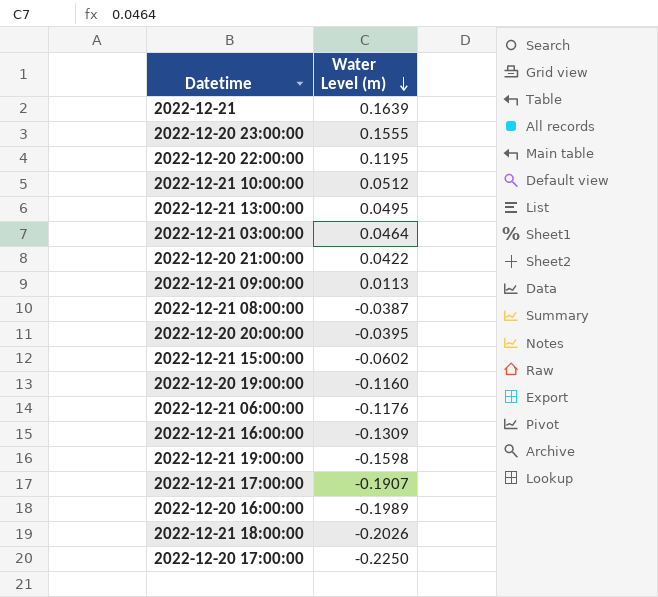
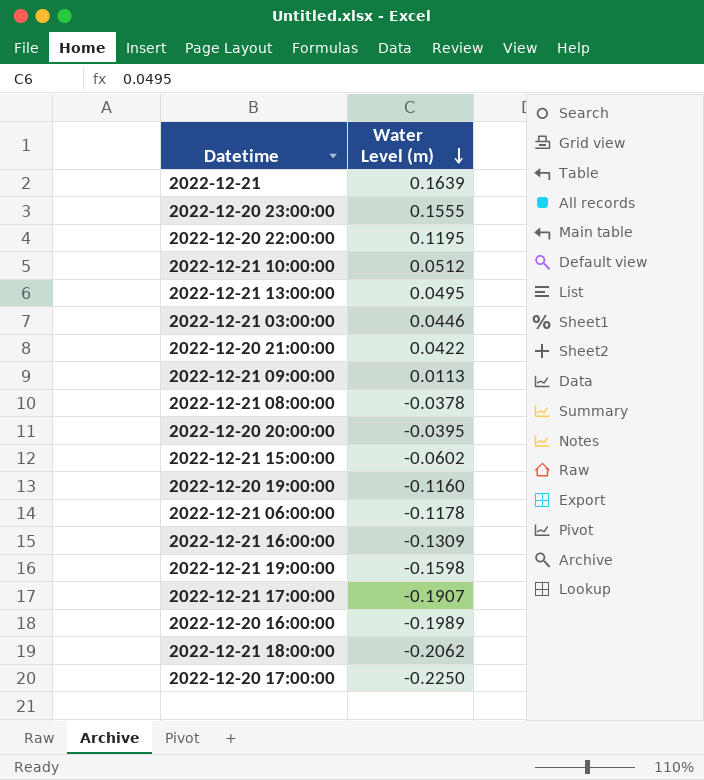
2022-12-21 03:00:00 | Water Level (m): 0.0464 -> 0.0446
2022-12-21 08:00:00 | Water Level (m): -0.0387 -> -0.0378
2022-12-21 06:00:00 | Water Level (m): -0.1176 -> -0.1178
2022-12-21 18:00:00 | Water Level (m): -0.2026 -> -0.2062

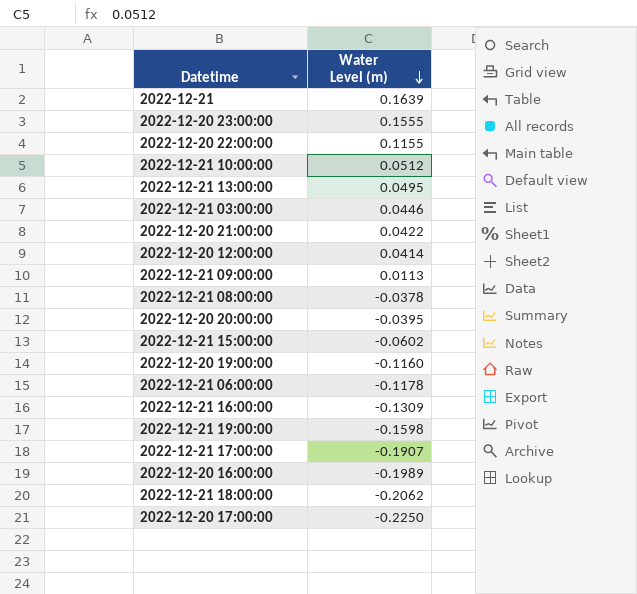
2022-12-20 22:00:00 | Water Level (m): 0.1195 -> 0.1155
row 2022-12-20 12:00:00: none -> 0.0414

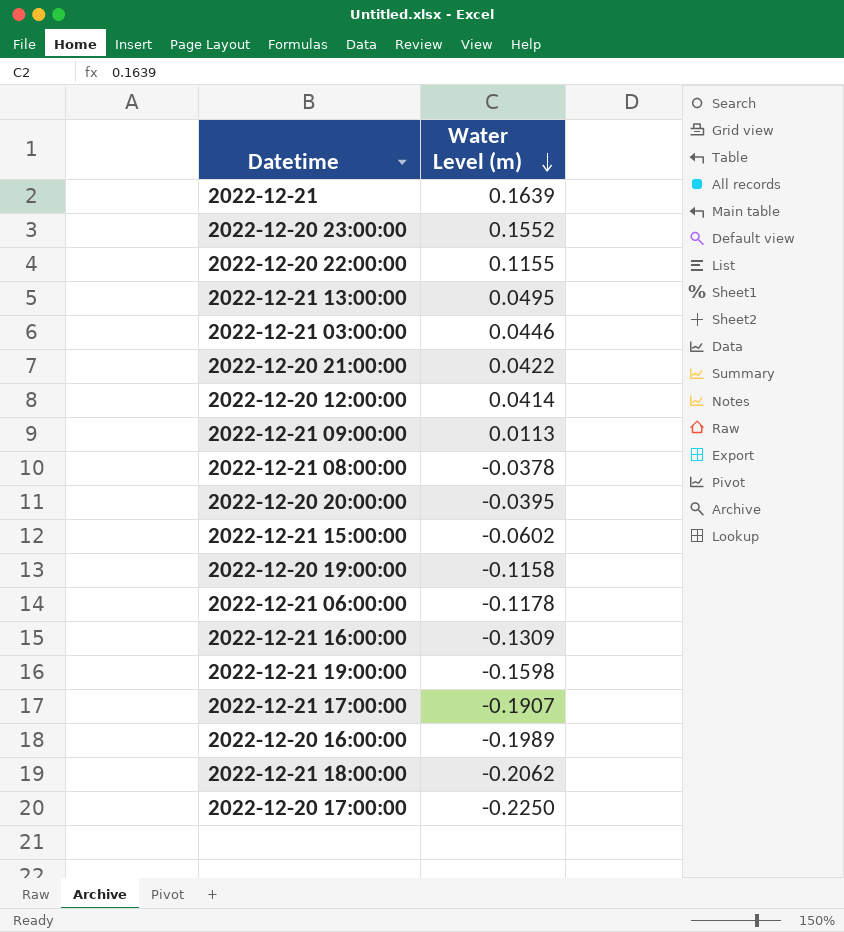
row 2022-12-21 10:00:00: 0.0512 -> none
2022-12-20 23:00:00 | Water Level (m): 0.1555 -> 0.1552
2022-12-20 19:00:00 | Water Level (m): -0.1160 -> -0.1158

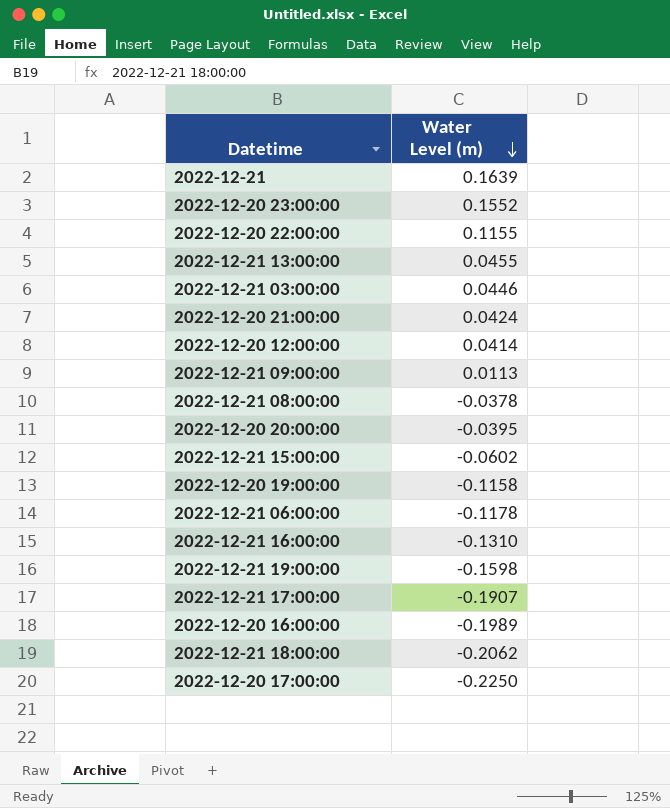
2022-12-21 13:00:00 | Water Level (m): 0.0495 -> 0.0455
2022-12-20 21:00:00 | Water Level (m): 0.0422 -> 0.0424
2022-12-21 16:00:00 | Water Level (m): -0.1309 -> -0.1310

